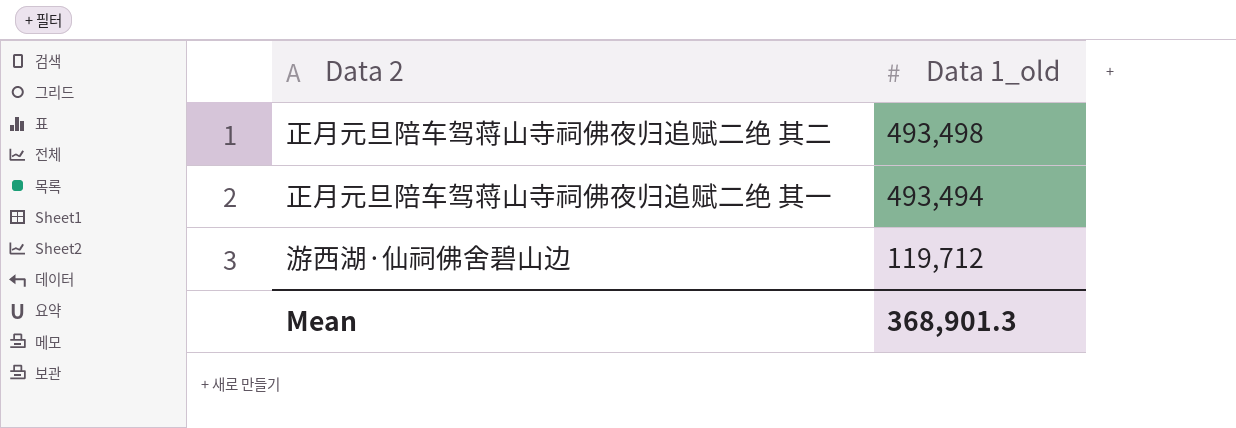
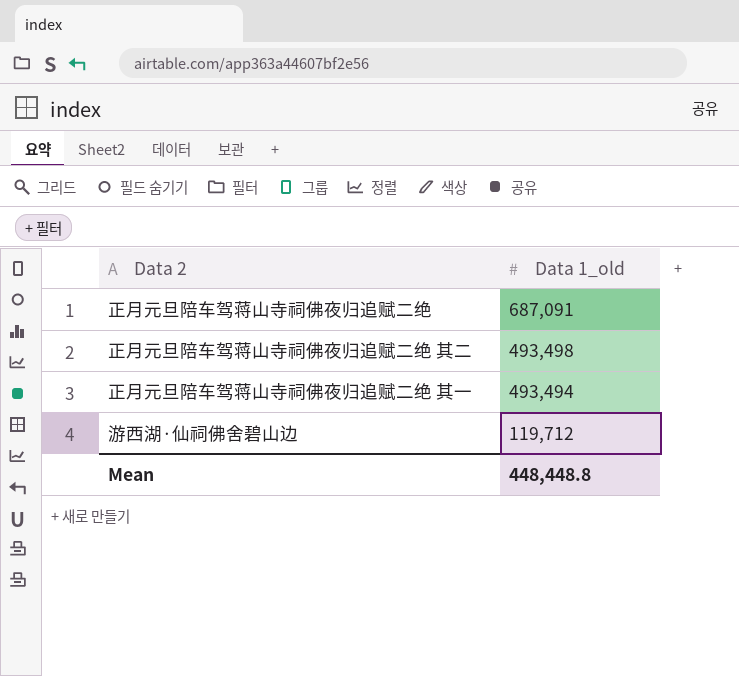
row 正月元旦陪车驾蒋山寺祠佛夜归追赋二绝: none -> 687,091
Mean | Data 1_old: 368,901.3 -> 448,448.8

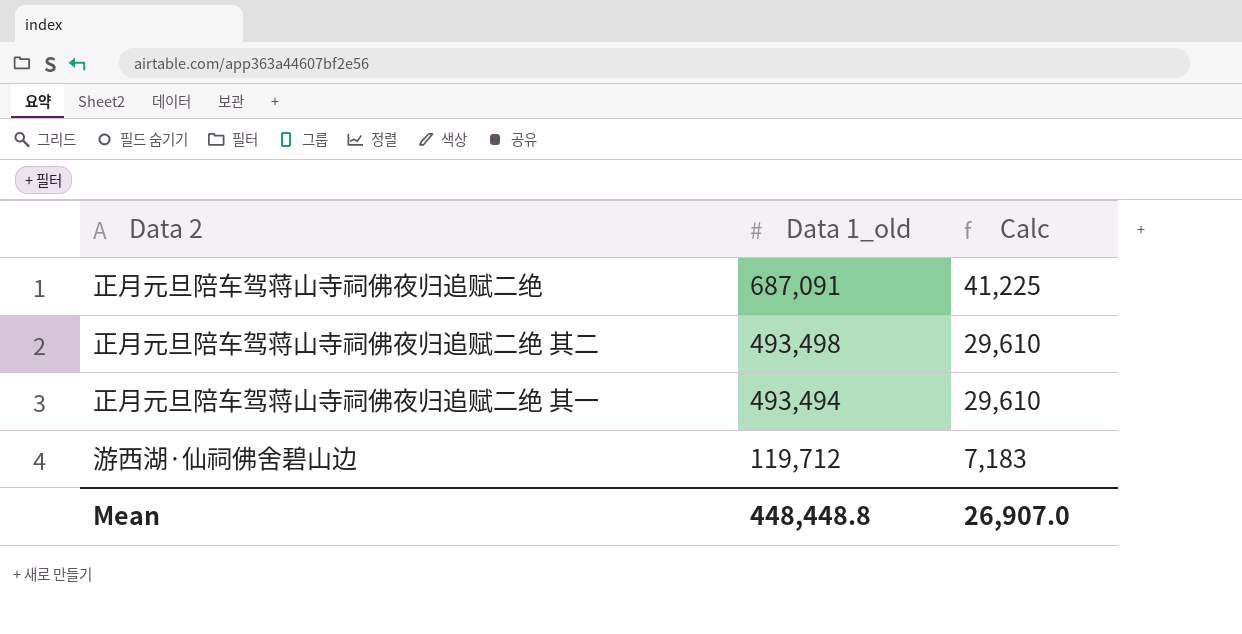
column Calc | formula: none -> [Data 1_old] * 0.06

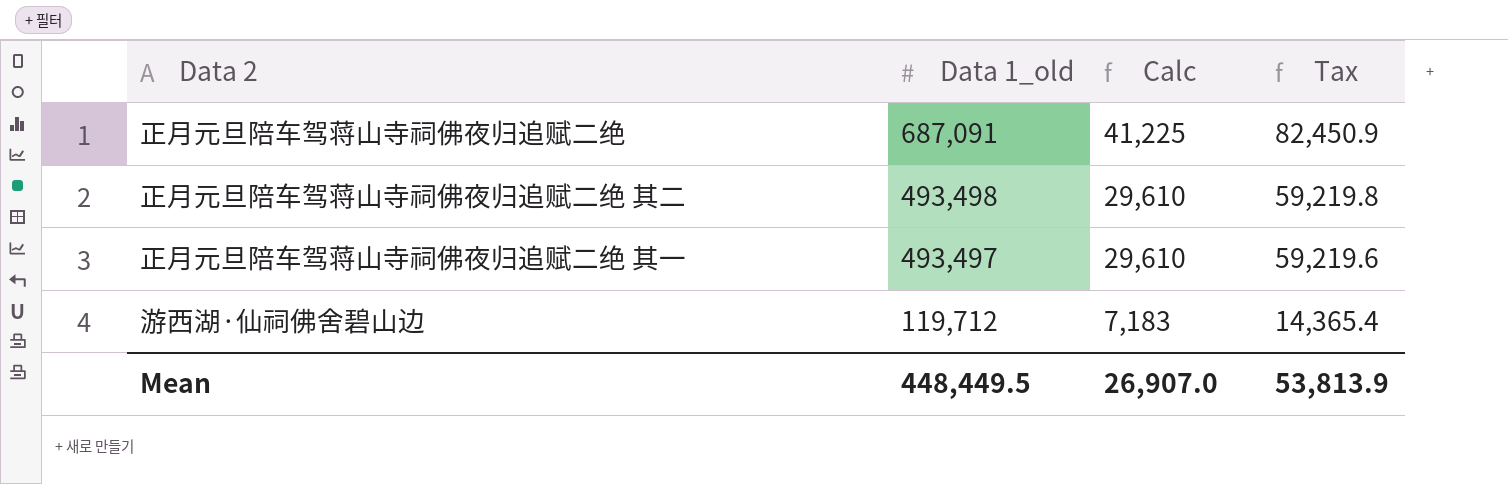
column Tax | formula: none -> [Data 1_old] * 0.12
正月元旦陪车驾蒋山寺祠佛夜归追赋二绝 其一 | Data 1_old: 493,494 -> 493,497
Mean | Data 1_old: 448,448.8 -> 448,449.5

